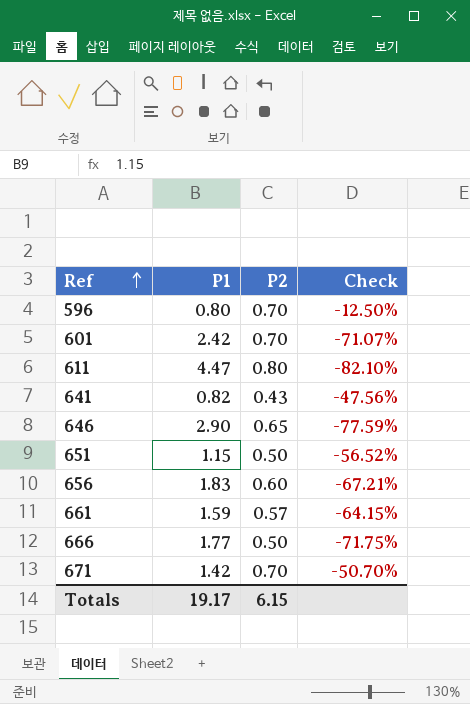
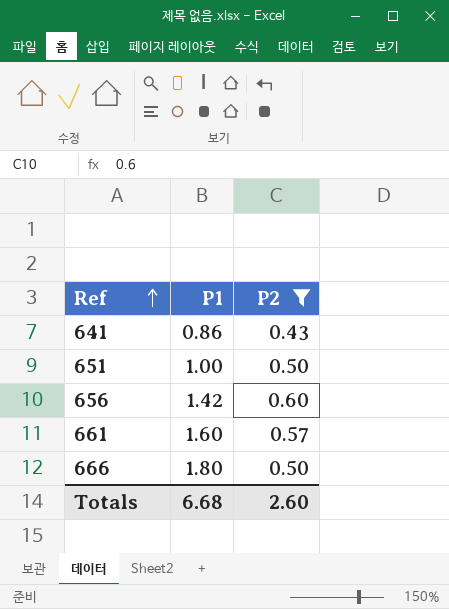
filter: none -> P2 <= 0.60
column Check | formula: ([P2] - [P1]) / [P1] -> none
641 | P1: 0.82 -> 0.86
651 | P1: 1.15 -> 1.00
656 | P1: 1.83 -> 1.42
661 | P1: 1.59 -> 1.60
666 | P1: 1.77 -> 1.80
Totals | P1: 19.17 -> 6.68
Totals | P2: 6.15 -> 2.60

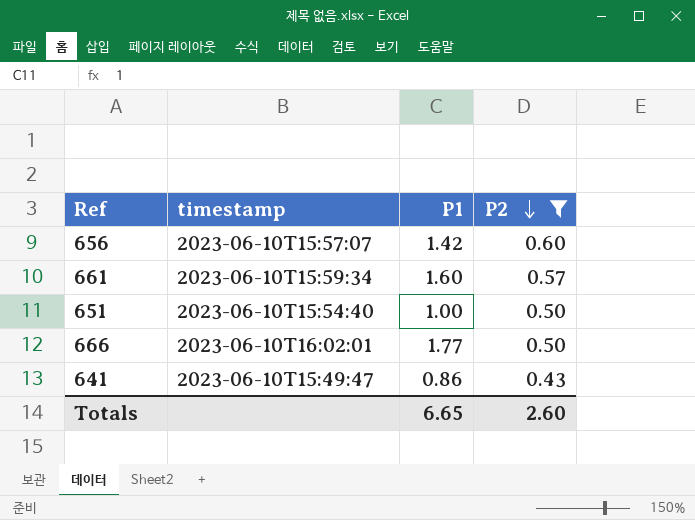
row order: Ref ascending -> P2 descending
column timestamp | position: none -> 2
666 | P1: 1.80 -> 1.77
Totals | P1: 6.68 -> 6.65

